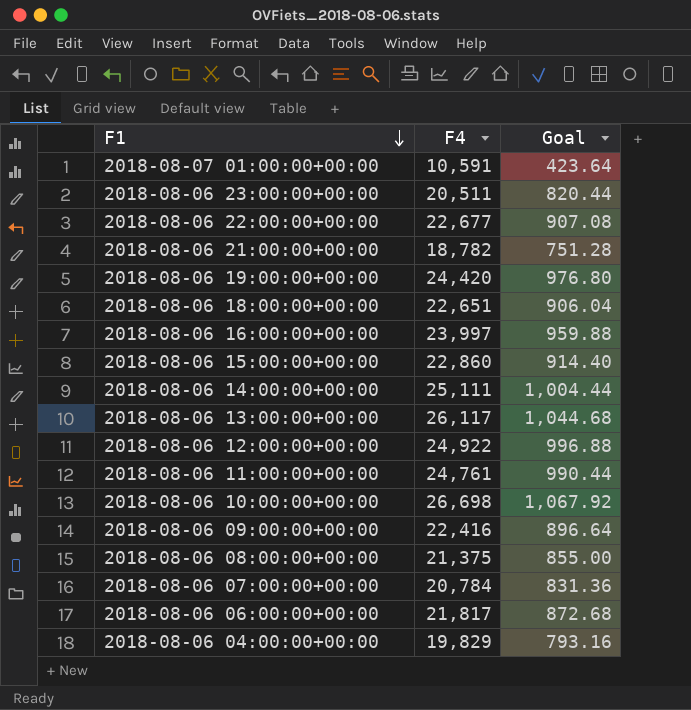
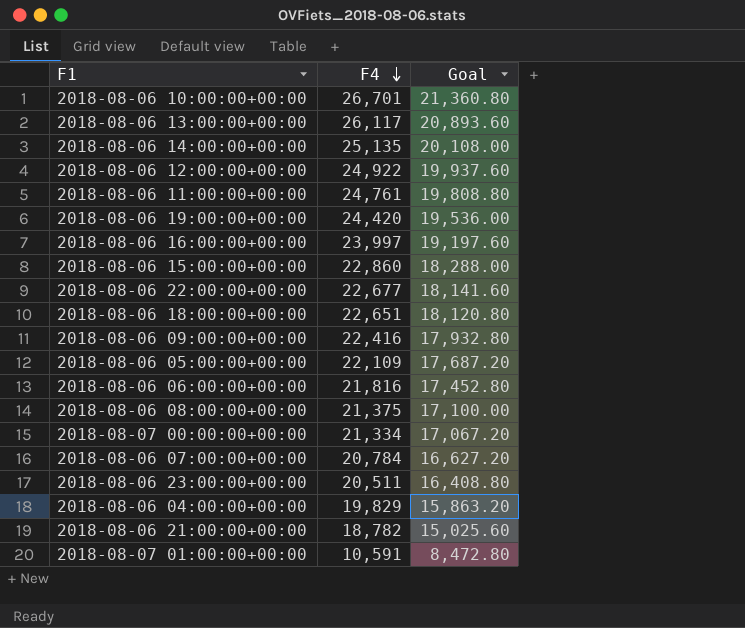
row order: F1 descending -> F4 descending
column Goal | formula: [F4] * 0.04 -> [F4] * 0.8
2018-08-06 10:00:00+00:00 | F4: 26,698 -> 26,701
2018-08-06 14:00:00+00:00 | F4: 25,111 -> 25,135
row 2018-08-06 05:00:00+00:00: none -> 22,109 | 17,687.20
2018-08-06 06:00:00+00:00 | F4: 21,817 -> 21,816
row 2018-08-07 00:00:00+00:00: none -> 21,334 | 17,067.20

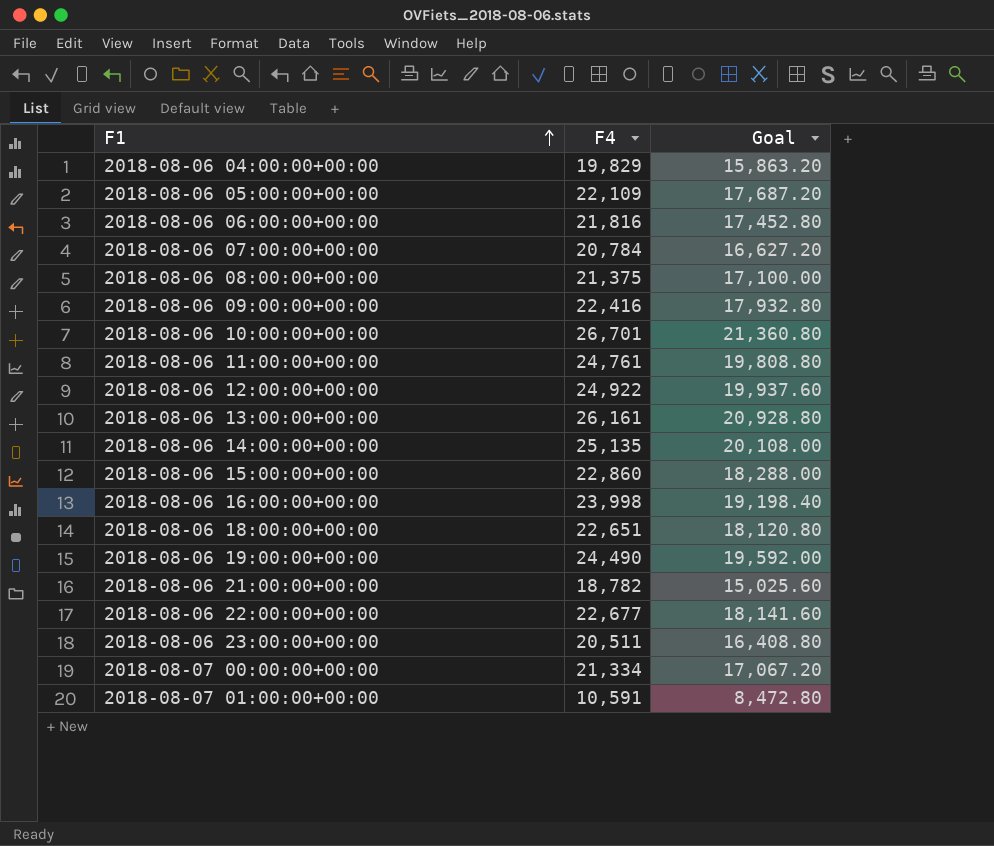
row order: F4 descending -> F1 ascending
2018-08-06 13:00:00+00:00 | F4: 26,117 -> 26,161
2018-08-06 13:00:00+00:00 | Goal: 20,893.60 -> 20,928.80
2018-08-06 16:00:00+00:00 | F4: 23,997 -> 23,998
2018-08-06 16:00:00+00:00 | Goal: 19,197.60 -> 19,198.40
2018-08-06 19:00:00+00:00 | F4: 24,420 -> 24,490
2018-08-06 19:00:00+00:00 | Goal: 19,536.00 -> 19,592.00

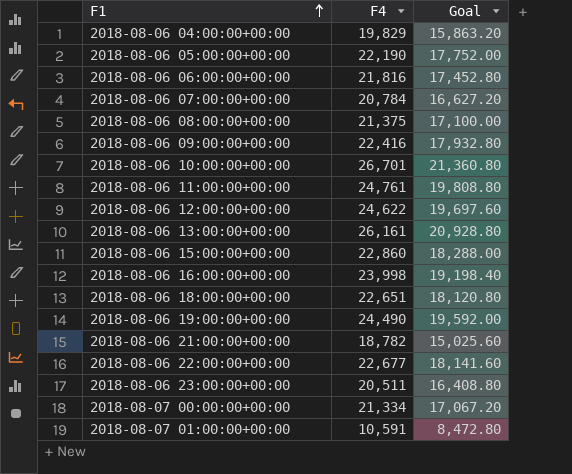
row 2018-08-06 14:00:00+00:00: 25,135 | 20,108.00 -> none
2018-08-06 05:00:00+00:00 | F4: 22,109 -> 22,190
2018-08-06 05:00:00+00:00 | Goal: 17,687.20 -> 17,752.00
2018-08-06 12:00:00+00:00 | F4: 24,922 -> 24,622
2018-08-06 12:00:00+00:00 | Goal: 19,937.60 -> 19,697.60

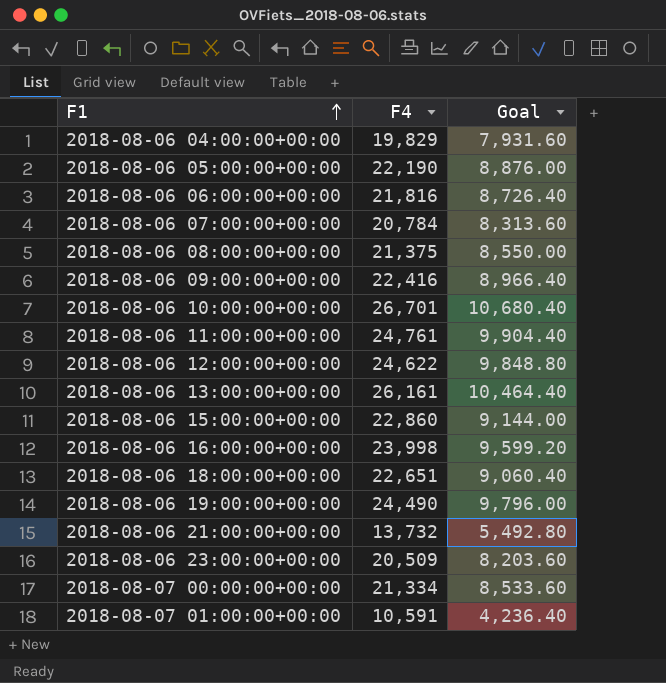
column Goal | formula: [F4] * 0.8 -> [F4] * 0.4
row 2018-08-06 22:00:00+00:00: 22,677 | 18,141.60 -> none
2018-08-06 21:00:00+00:00 | F4: 18,782 -> 13,732
2018-08-06 23:00:00+00:00 | F4: 20,511 -> 20,509

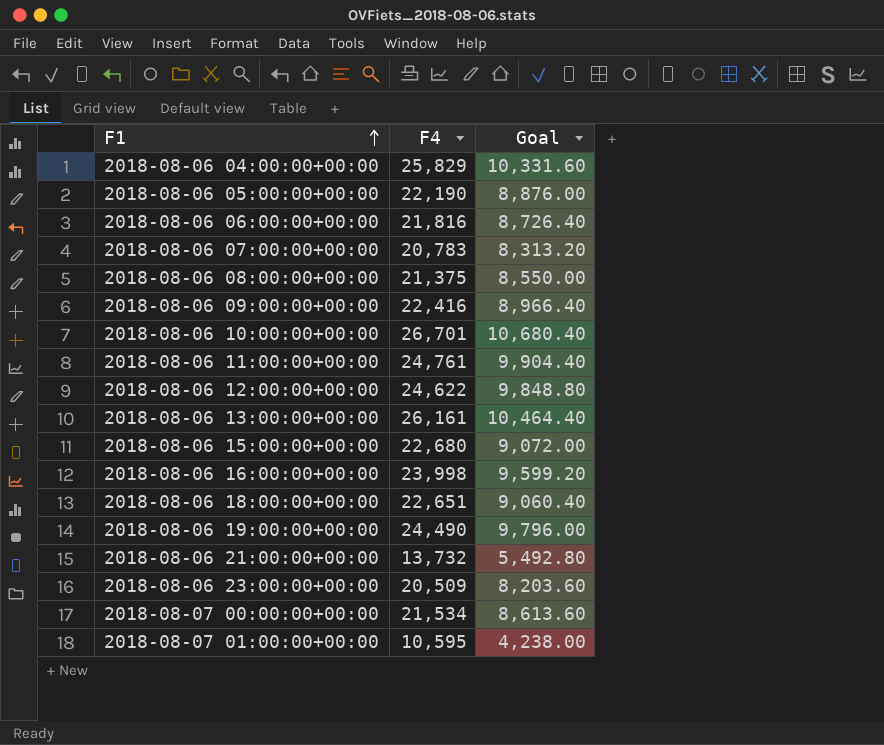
2018-08-06 04:00:00+00:00 | F4: 19,829 -> 25,829
2018-08-06 04:00:00+00:00 | Goal: 7,931.60 -> 10,331.60
2018-08-06 07:00:00+00:00 | F4: 20,784 -> 20,783
2018-08-06 07:00:00+00:00 | Goal: 8,313.60 -> 8,313.20
2018-08-06 15:00:00+00:00 | F4: 22,860 -> 22,680
2018-08-06 15:00:00+00:00 | Goal: 9,144.00 -> 9,072.00
2018-08-07 00:00:00+00:00 | F4: 21,334 -> 21,534
2018-08-07 00:00:00+00:00 | Goal: 8,533.60 -> 8,613.60
2018-08-07 01:00:00+00:00 | F4: 10,591 -> 10,595
2018-08-07 01:00:00+00:00 | Goal: 4,236.40 -> 4,238.00

